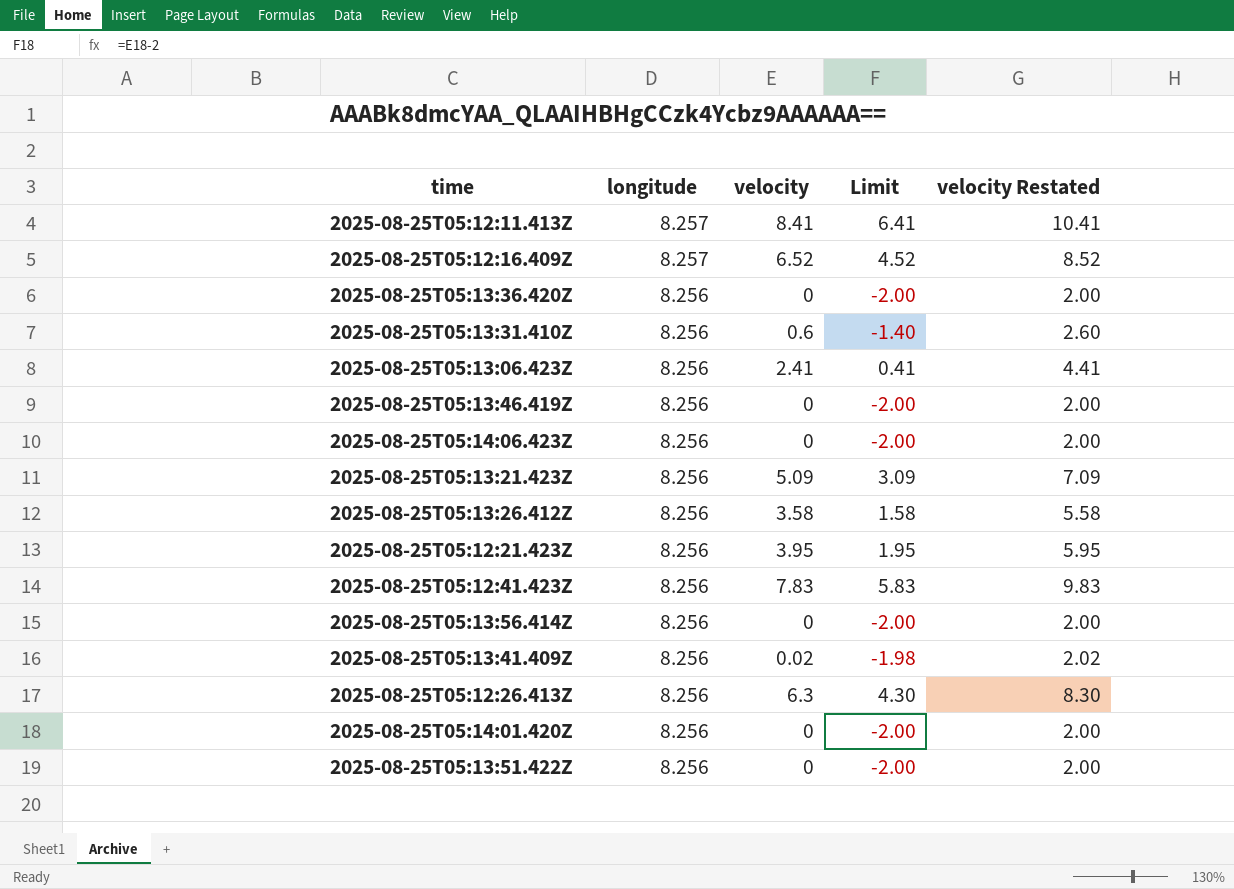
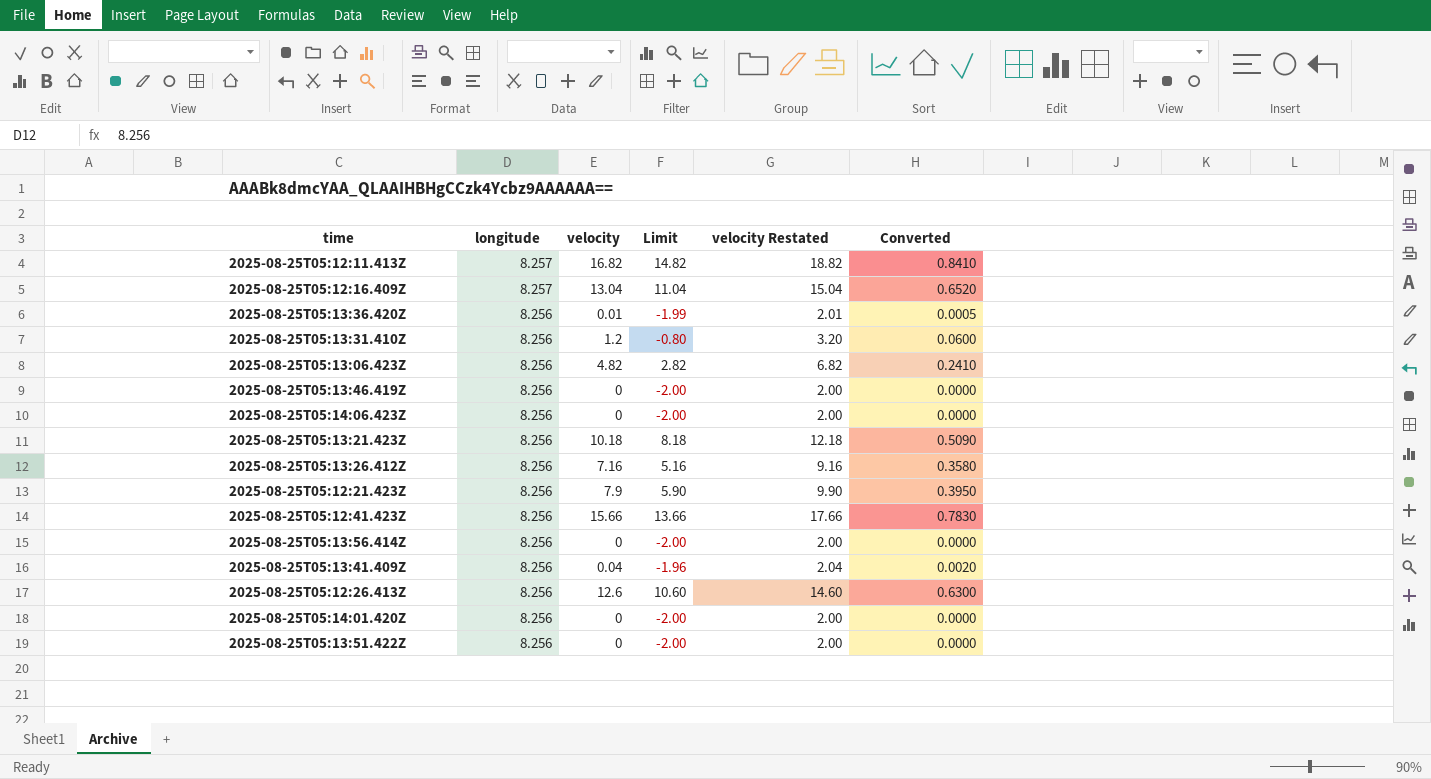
column Converted | formula: none -> [velocity] * 0.05
2025-08-25T05:12:11.413Z | velocity: 8.41 -> 16.82
2025-08-25T05:12:11.413Z | Limit: 6.41 -> 14.82
2025-08-25T05:12:11.413Z | velocity Restated: 10.41 -> 18.82
2025-08-25T05:12:16.409Z | velocity: 6.52 -> 13.04
2025-08-25T05:12:16.409Z | Limit: 4.52 -> 11.04
2025-08-25T05:12:16.409Z | velocity Restated: 8.52 -> 15.04
2025-08-25T05:13:36.420Z | velocity: 0 -> 0.01
2025-08-25T05:13:36.420Z | Limit: -2.00 -> -1.99
2025-08-25T05:13:36.420Z | velocity Restated: 2.00 -> 2.01
2025-08-25T05:13:31.410Z | velocity: 0.6 -> 1.2
2025-08-25T05:13:31.410Z | Limit: -1.40 -> -0.80
2025-08-25T05:13:31.410Z | velocity Restated: 2.60 -> 3.20
2025-08-25T05:13:06.423Z | velocity: 2.41 -> 4.82
2025-08-25T05:13:06.423Z | Limit: 0.41 -> 2.82
2025-08-25T05:13:06.423Z | velocity Restated: 4.41 -> 6.82
2025-08-25T05:13:21.423Z | velocity: 5.09 -> 10.18
2025-08-25T05:13:21.423Z | Limit: 3.09 -> 8.18
2025-08-25T05:13:21.423Z | velocity Restated: 7.09 -> 12.18
2025-08-25T05:13:26.412Z | velocity: 3.58 -> 7.16
2025-08-25T05:13:26.412Z | Limit: 1.58 -> 5.16
2025-08-25T05:13:26.412Z | velocity Restated: 5.58 -> 9.16
2025-08-25T05:12:21.423Z | velocity: 3.95 -> 7.9
2025-08-25T05:12:21.423Z | Limit: 1.95 -> 5.90
2025-08-25T05:12:21.423Z | velocity Restated: 5.95 -> 9.90
2025-08-25T05:12:41.423Z | velocity: 7.83 -> 15.66
2025-08-25T05:12:41.423Z | Limit: 5.83 -> 13.66
2025-08-25T05:12:41.423Z | velocity Restated: 9.83 -> 17.66
2025-08-25T05:13:41.409Z | velocity: 0.02 -> 0.04
2025-08-25T05:13:41.409Z | Limit: -1.98 -> -1.96
2025-08-25T05:13:41.409Z | velocity Restated: 2.02 -> 2.04
2025-08-25T05:12:26.413Z | velocity: 6.3 -> 12.6
2025-08-25T05:12:26.413Z | Limit: 4.30 -> 10.60
2025-08-25T05:12:26.413Z | velocity Restated: 8.30 -> 14.60

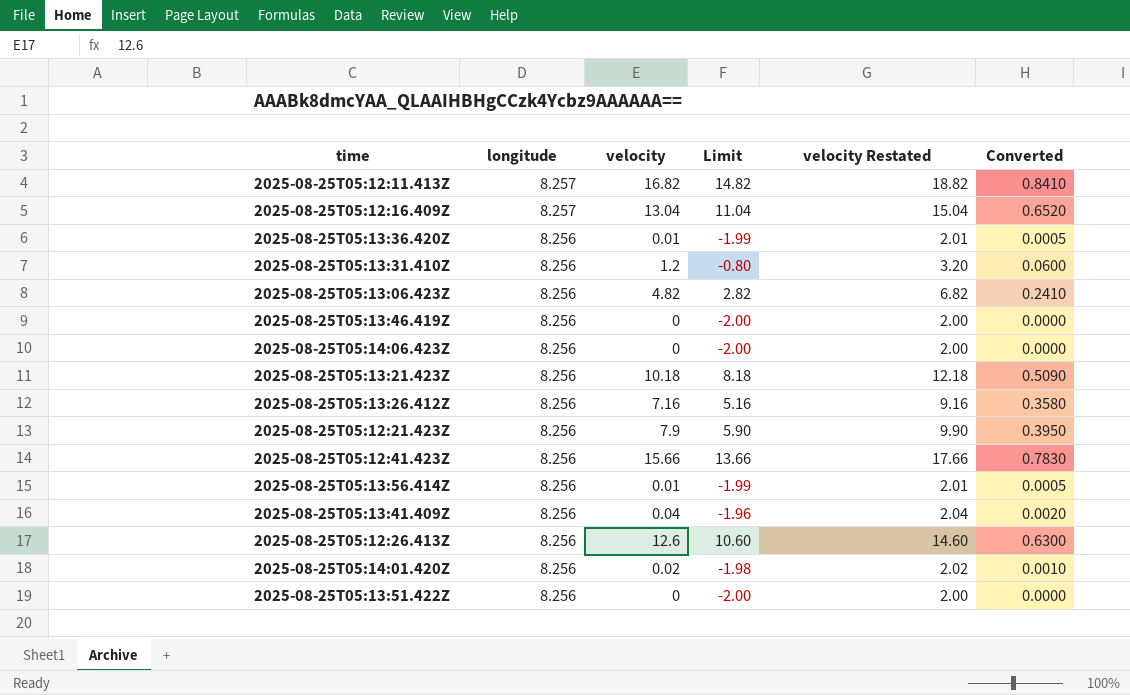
2025-08-25T05:13:56.414Z | velocity: 0 -> 0.01
2025-08-25T05:13:56.414Z | Limit: -2.00 -> -1.99
2025-08-25T05:13:56.414Z | velocity Restated: 2.00 -> 2.01
2025-08-25T05:13:56.414Z | Converted: 0.0000 -> 0.0005
2025-08-25T05:14:01.420Z | velocity: 0 -> 0.02
2025-08-25T05:14:01.420Z | Limit: -2.00 -> -1.98
2025-08-25T05:14:01.420Z | velocity Restated: 2.00 -> 2.02
2025-08-25T05:14:01.420Z | Converted: 0.0000 -> 0.0010

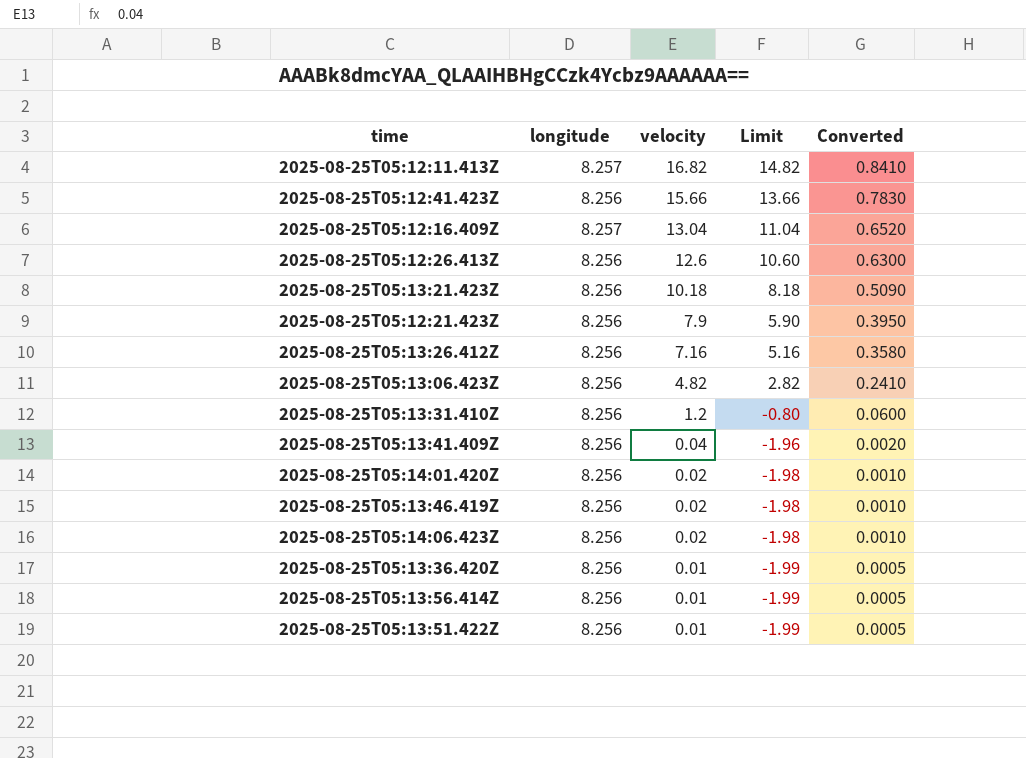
row order: longitude descending -> velocity descending
column velocity Restated | formula: [velocity] + 2 -> none
2025-08-25T05:13:46.419Z | velocity: 0 -> 0.02
2025-08-25T05:13:46.419Z | Limit: -2.00 -> -1.98
2025-08-25T05:13:46.419Z | Converted: 0.0000 -> 0.0010
2025-08-25T05:14:06.423Z | velocity: 0 -> 0.02
2025-08-25T05:14:06.423Z | Limit: -2.00 -> -1.98
2025-08-25T05:14:06.423Z | Converted: 0.0000 -> 0.0010
2025-08-25T05:13:51.422Z | velocity: 0 -> 0.01
2025-08-25T05:13:51.422Z | Limit: -2.00 -> -1.99
2025-08-25T05:13:51.422Z | Converted: 0.0000 -> 0.0005

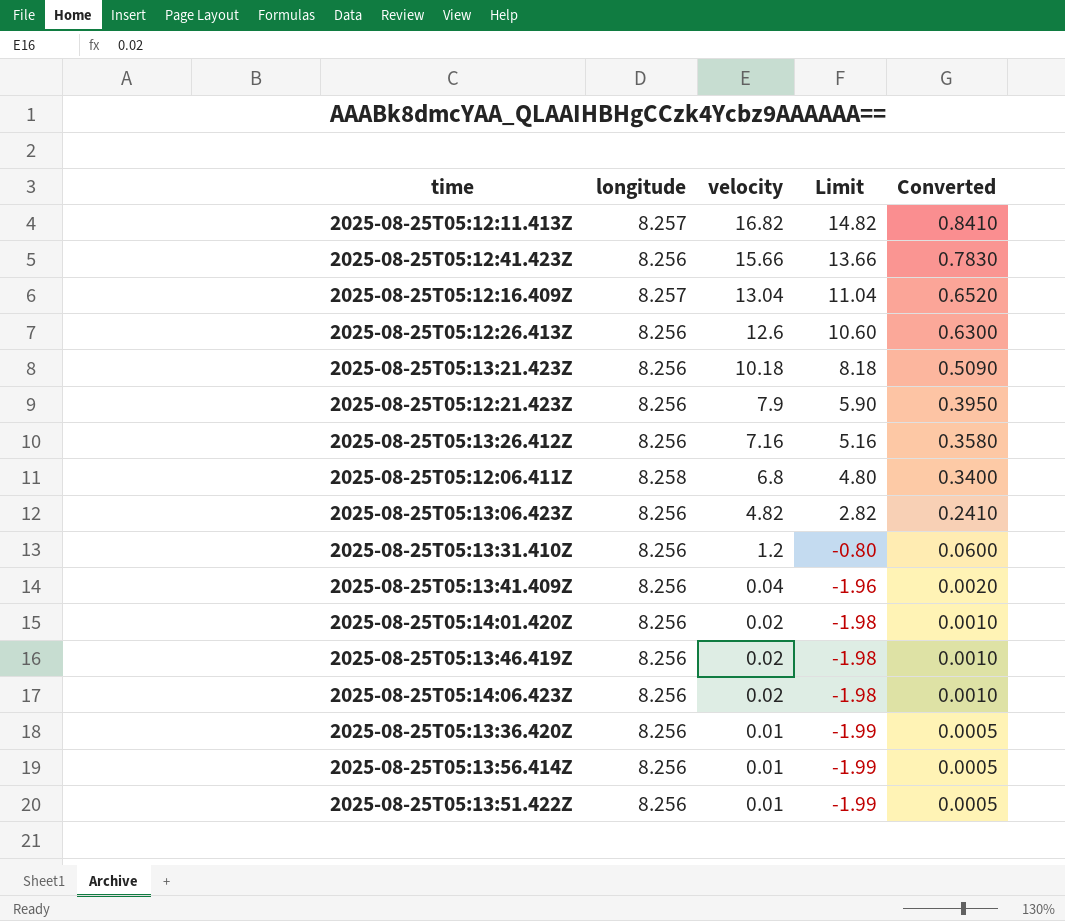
row 2025-08-25T05:12:06.411Z: none -> 8.258 | 6.8 | 4.80 | 0.3400

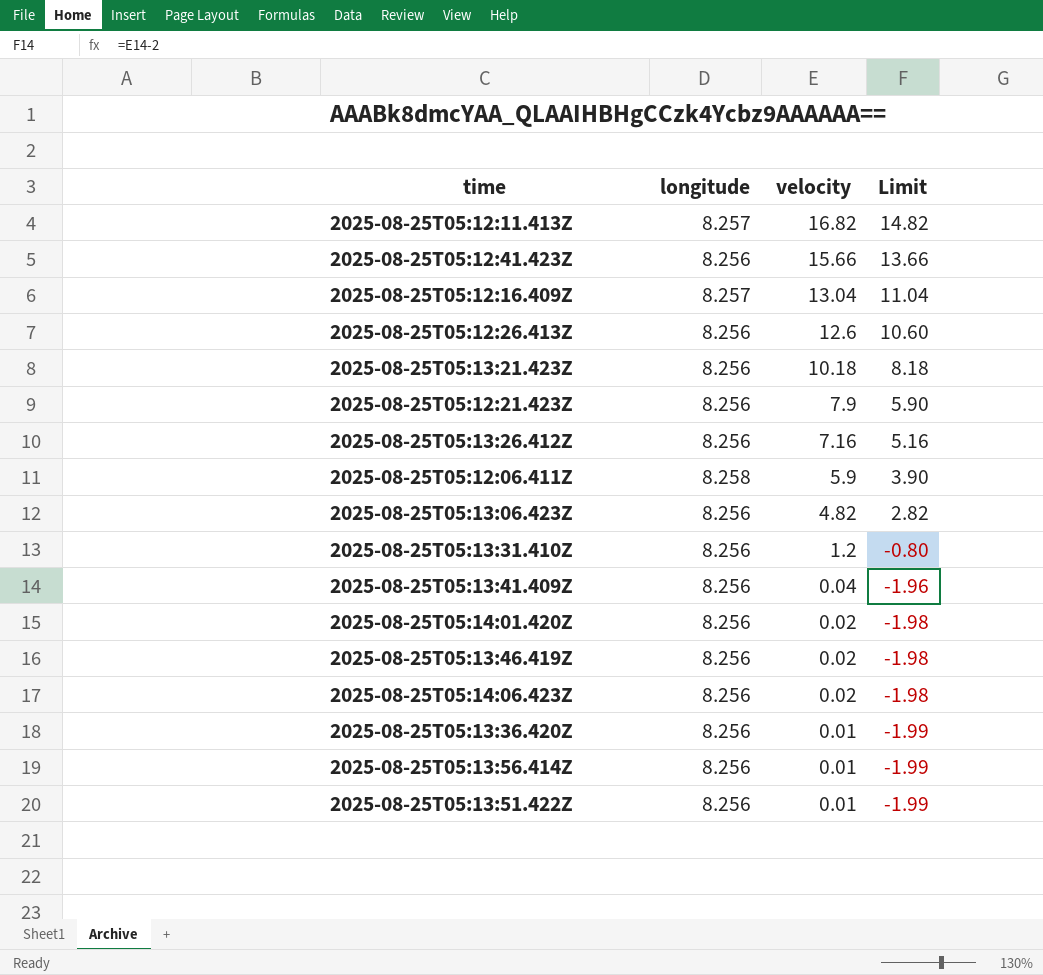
column Converted | formula: [velocity] * 0.05 -> none
2025-08-25T05:12:06.411Z | velocity: 6.8 -> 5.9
2025-08-25T05:12:06.411Z | Limit: 4.80 -> 3.90

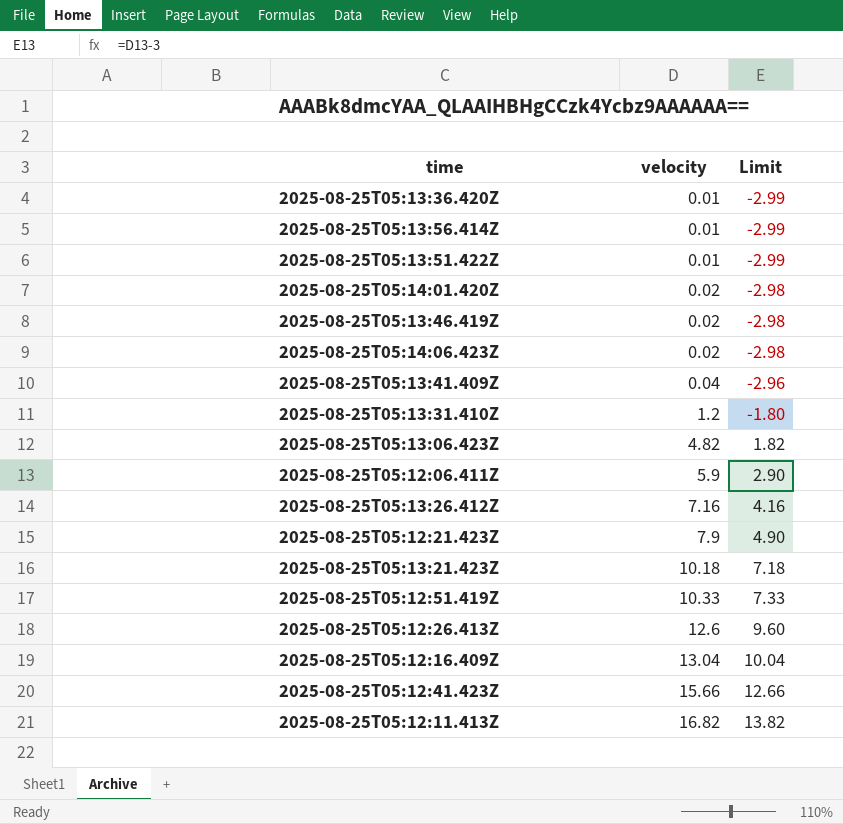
row order: velocity descending -> velocity ascending
column longitude | position: 2 -> none
column Limit | formula: [velocity] - 2 -> [velocity] - 3
row 2025-08-25T05:12:51.419Z: none -> 10.33 | 7.33

